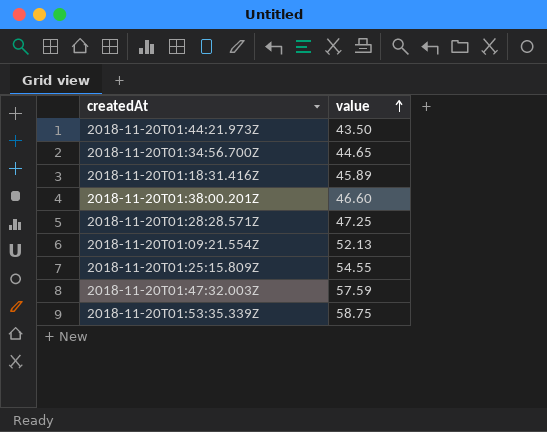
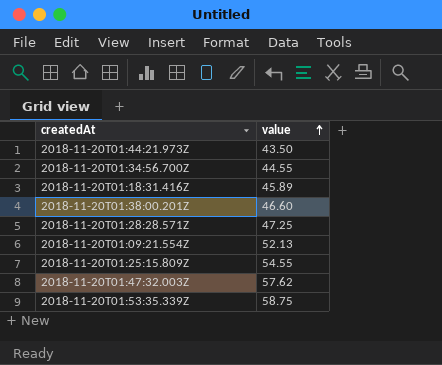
2018-11-20T01:34:56.700Z | value: 44.65 -> 44.55
2018-11-20T01:47:32.003Z | value: 57.59 -> 57.62

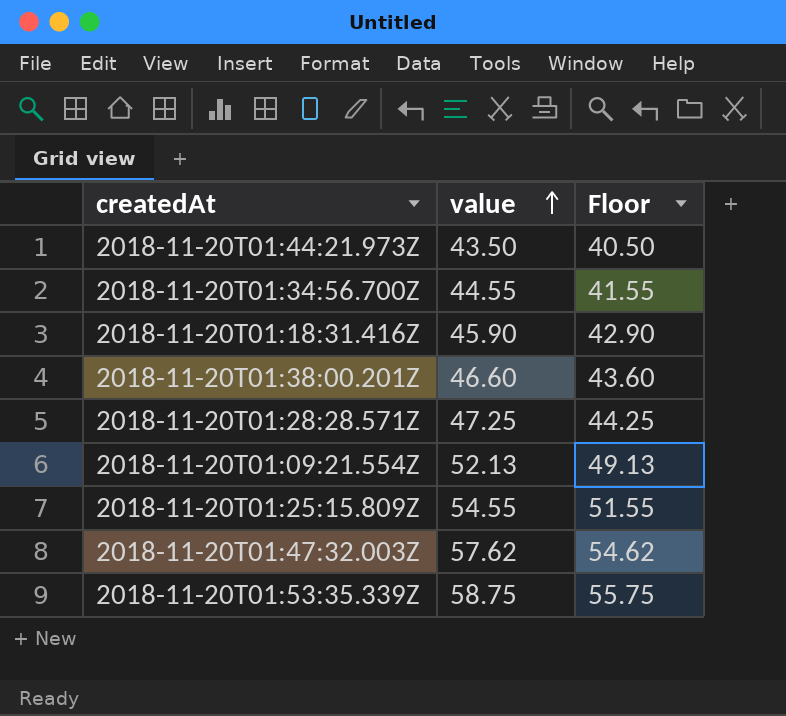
column Floor | formula: none -> [value] - 3
2018-11-20T01:18:31.416Z | value: 45.89 -> 45.90

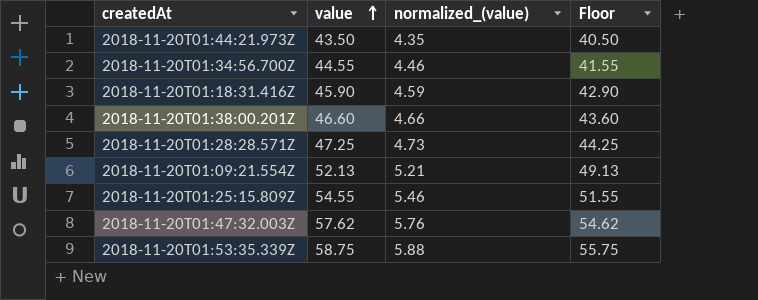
column normalized_(value) | formula: none -> [value] * 0.1

